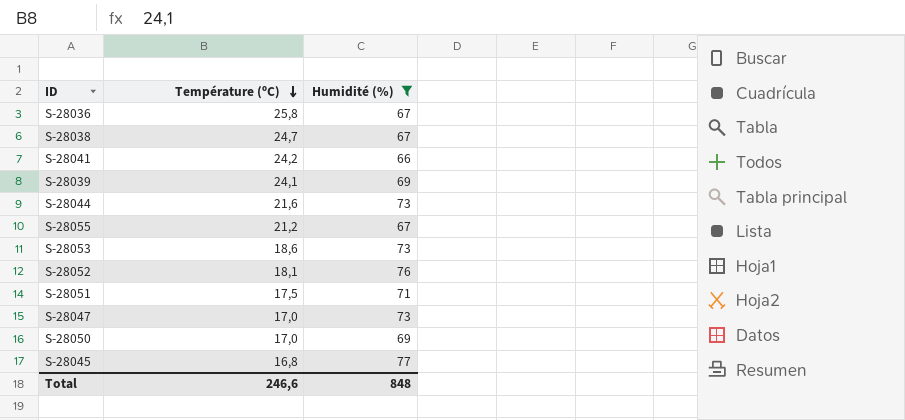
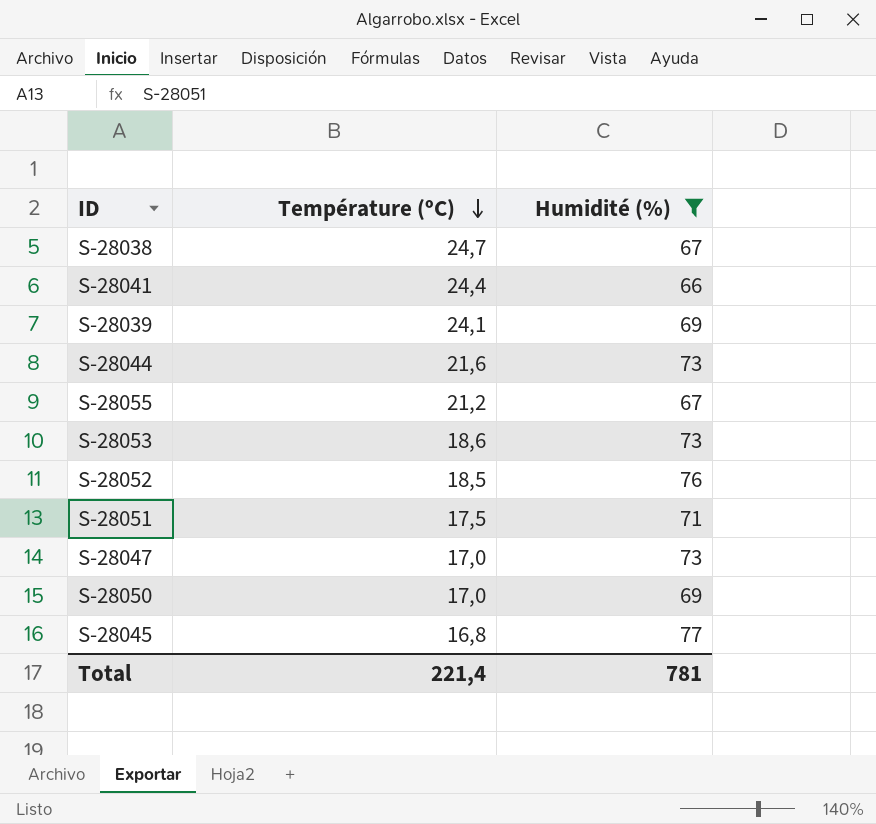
row S-28036: 25,8 | 67 -> none
S-28041 | Température (ºC): 24,2 -> 24,4
S-28052 | Température (ºC): 18,1 -> 18,5
Total | Température (ºC): 246,6 -> 221,4
Total | Humidité (%): 848 -> 781

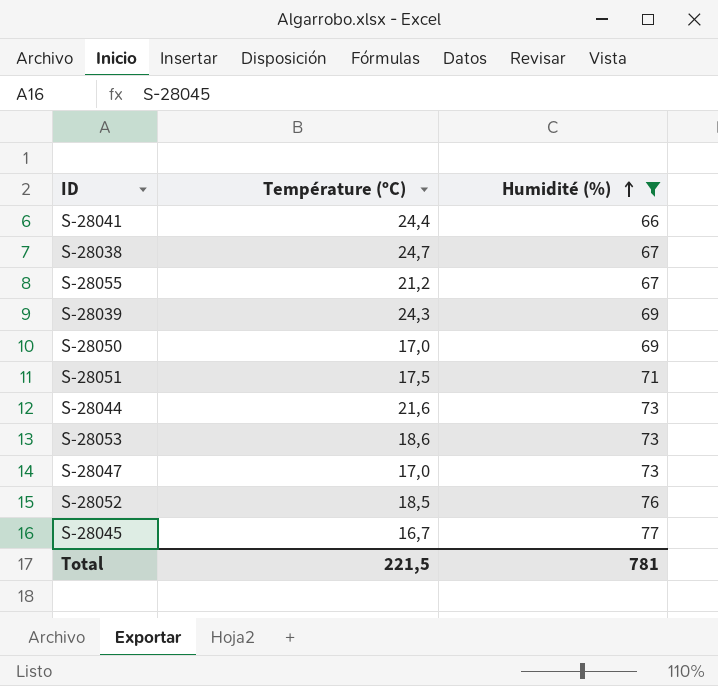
row order: Température (ºC) descending -> Humidité (%) ascending
S-28039 | Température (ºC): 24,1 -> 24,3
S-28045 | Température (ºC): 16,8 -> 16,7
Total | Température (ºC): 221,4 -> 221,5

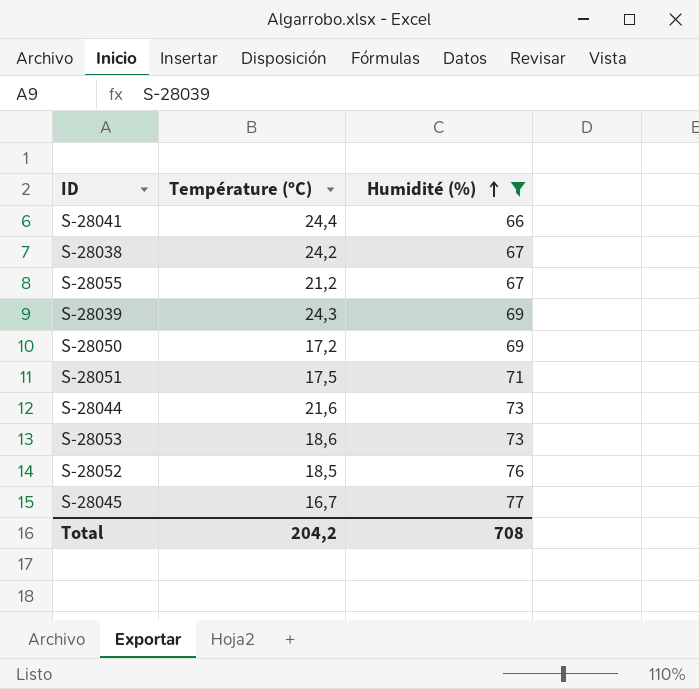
row S-28047: 17,0 | 73 -> none
S-28038 | Température (ºC): 24,7 -> 24,2
S-28050 | Température (ºC): 17,0 -> 17,2
Total | Température (ºC): 221,5 -> 204,2
Total | Humidité (%): 781 -> 708

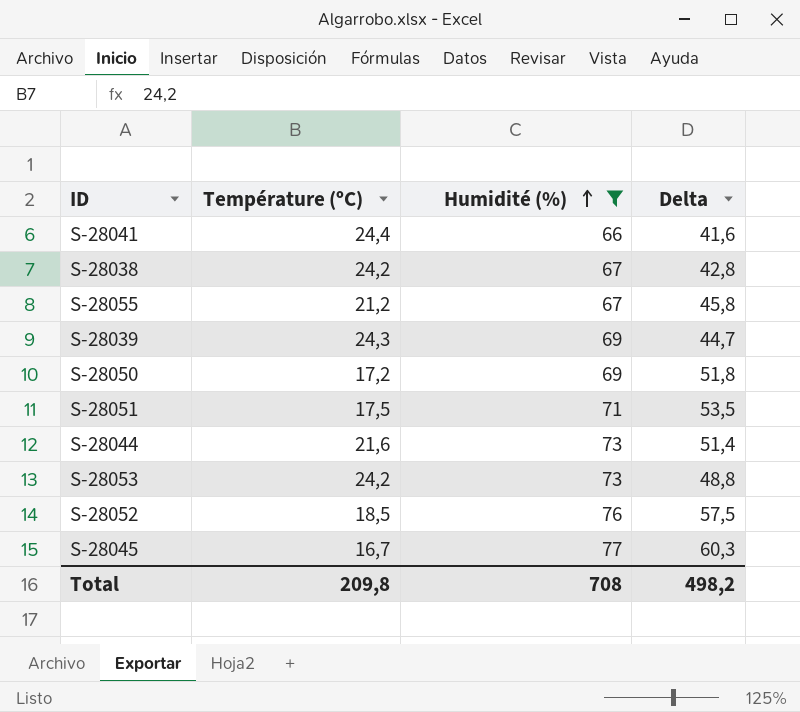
column Delta | formula: none -> [Humidité (%)] - [Température (ºC)]
S-28053 | Température (ºC): 18,6 -> 24,2
Total | Température (ºC): 204,2 -> 209,8

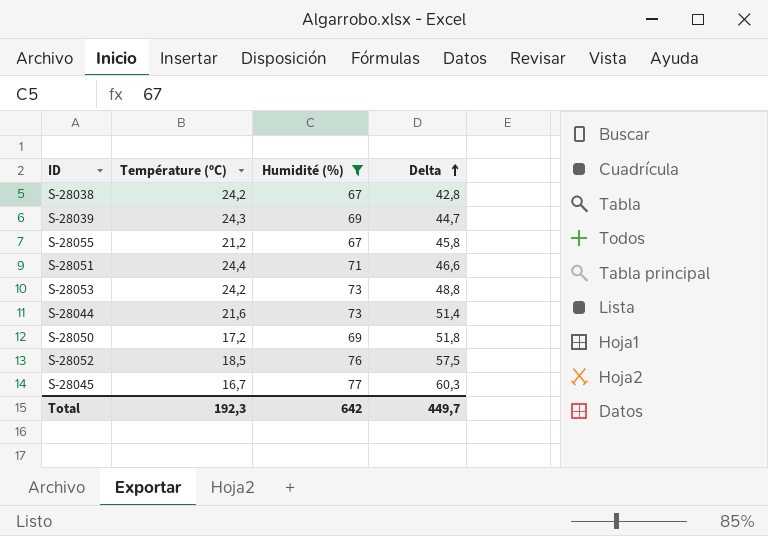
row order: Humidité (%) ascending -> Delta ascending
row S-28041: 24,4 | 66 | 41,6 -> none
S-28051 | Température (ºC): 17,5 -> 24,4
S-28051 | Delta: 53,5 -> 46,6
Total | Température (ºC): 209,8 -> 192,3
Total | Humidité (%): 708 -> 642
Total | Delta: 498,2 -> 449,7

